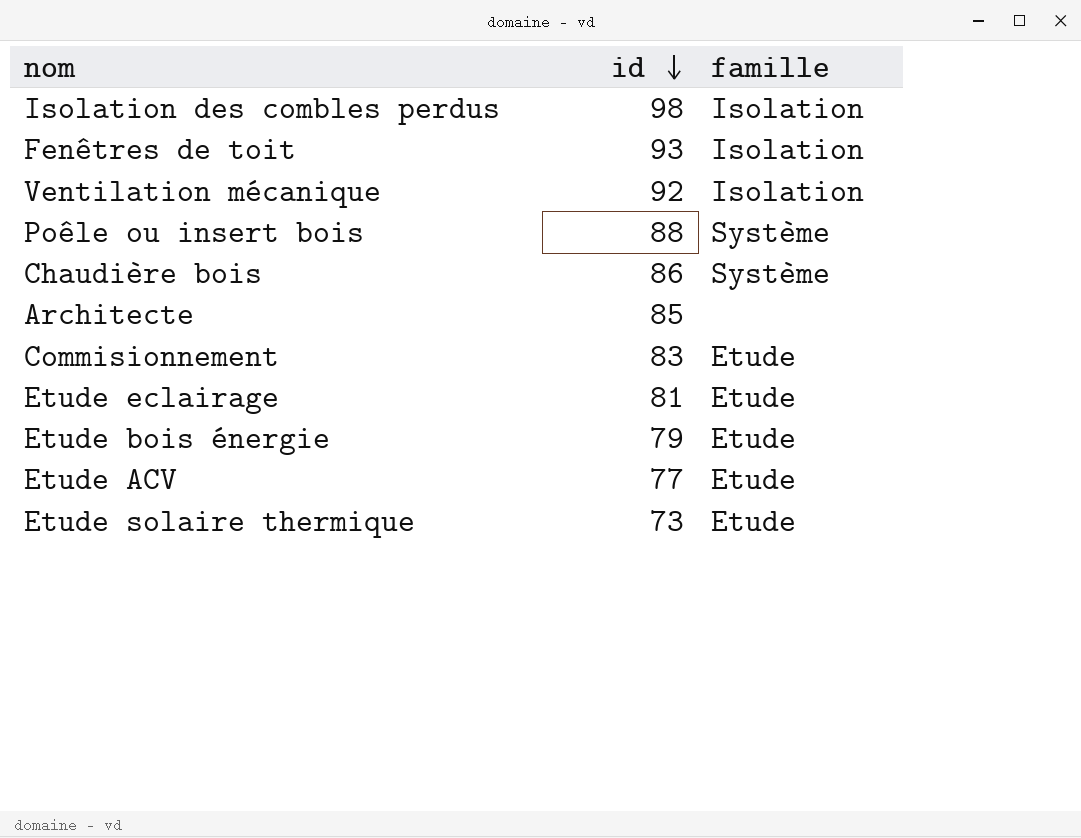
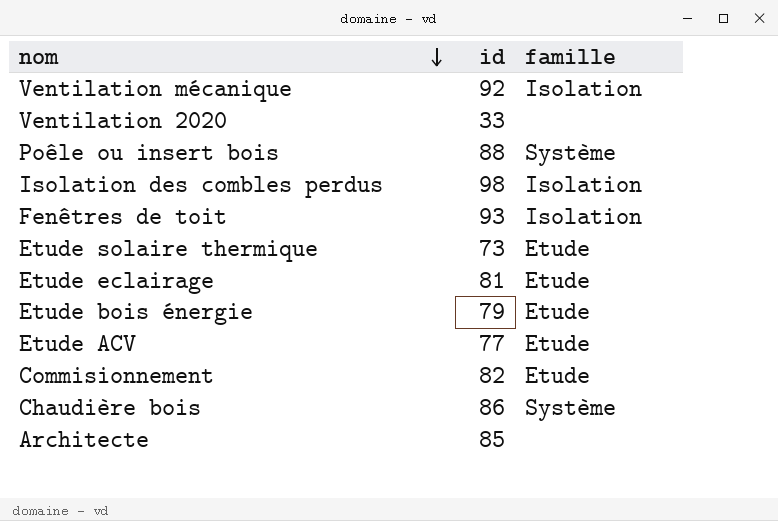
row order: id descending -> nom descending
row Ventilation 2020: none -> 33 | none
Commisionnement | id: 83 -> 82

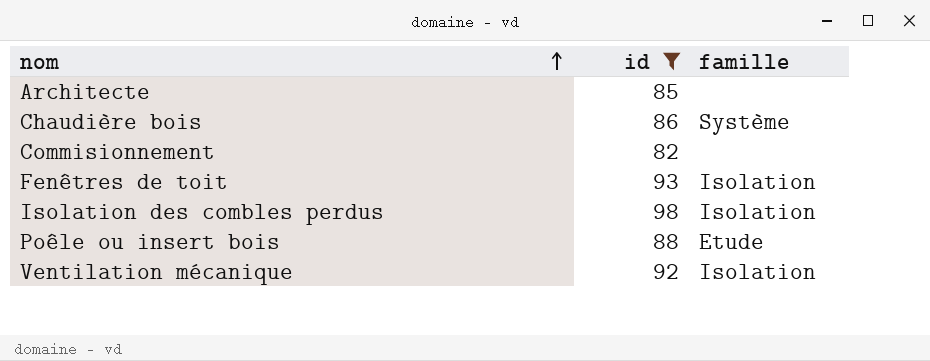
filter: none -> id >= 82
row order: nom descending -> nom ascending
Commisionnement | famille: Etude -> none
Poêle ou insert bois | famille: Système -> Etude

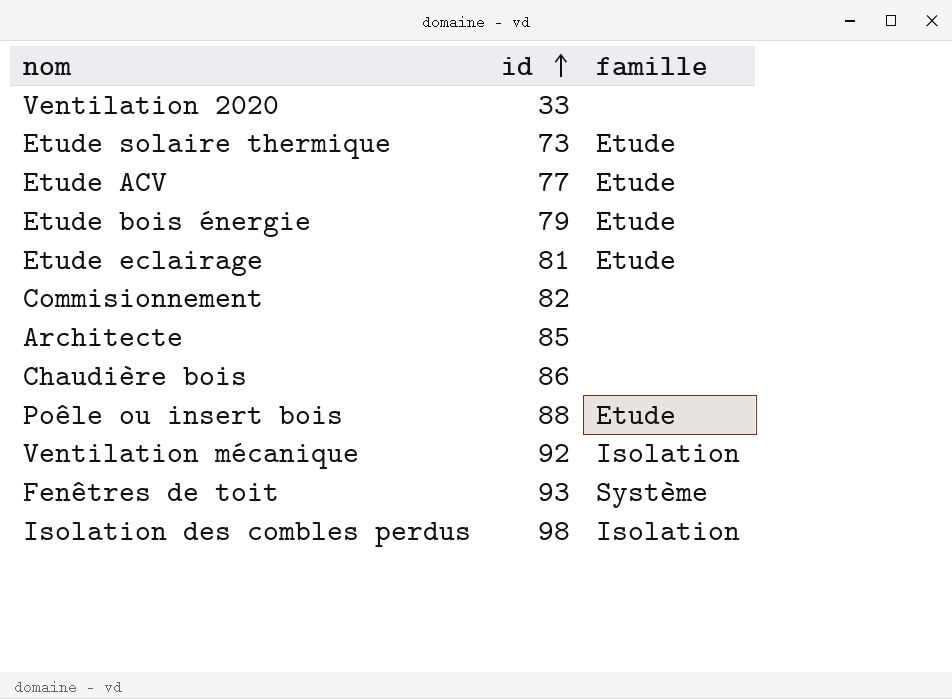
filter: id >= 82 -> none
row order: nom ascending -> id ascending
Chaudière bois | famille: Système -> none
Fenêtres de toit | famille: Isolation -> Système

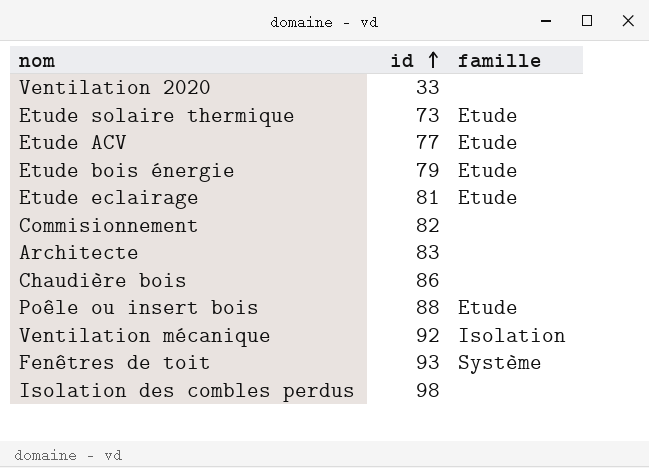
Architecte | id: 85 -> 83
Isolation des combles perdus | famille: Isolation -> none

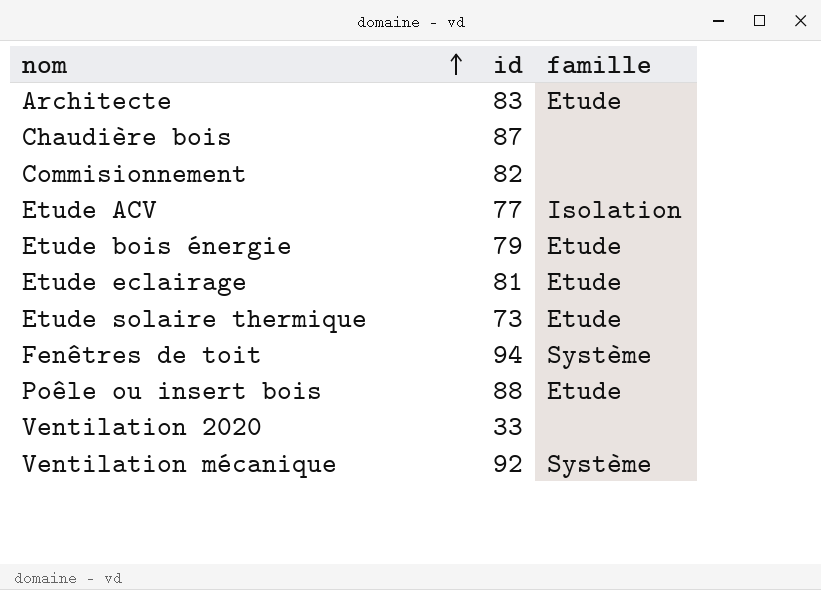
row order: id ascending -> nom ascending
row Isolation des combles perdus: 98 | none -> none
Architecte | famille: none -> Etude
Chaudière bois | id: 86 -> 87
Etude ACV | famille: Etude -> Isolation
Fenêtres de toit | id: 93 -> 94
Ventilation mécanique | famille: Isolation -> Système

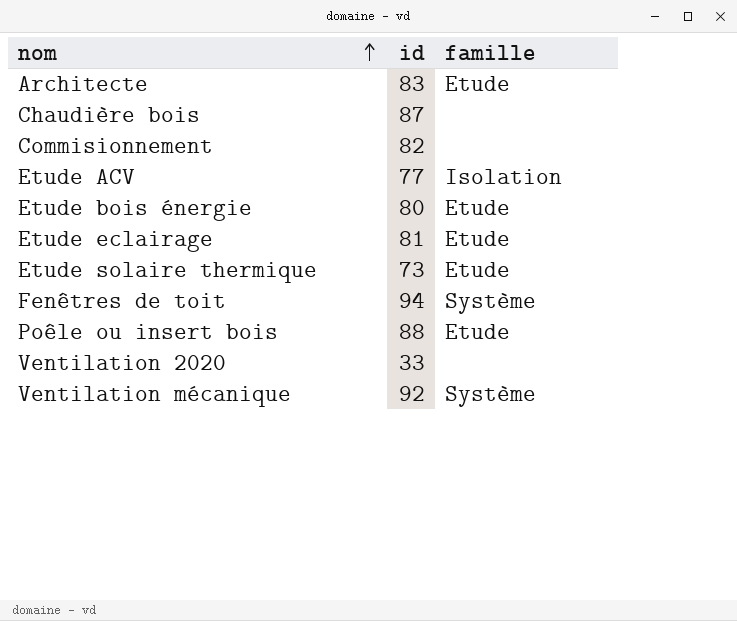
Etude bois énergie | id: 79 -> 80

